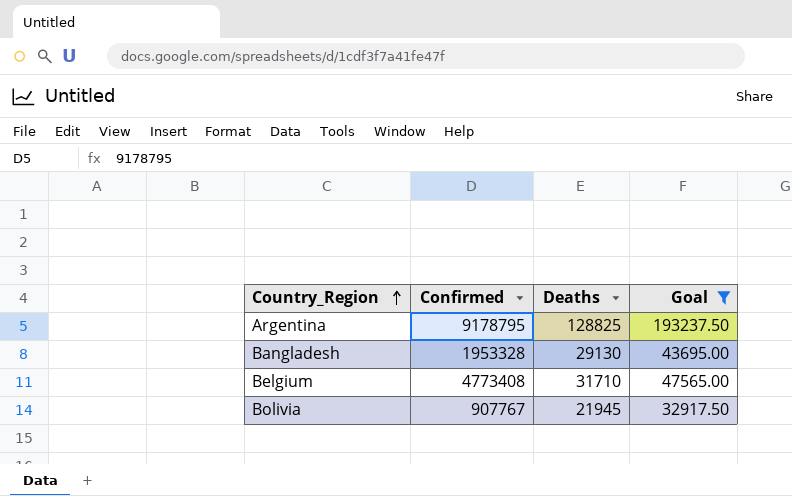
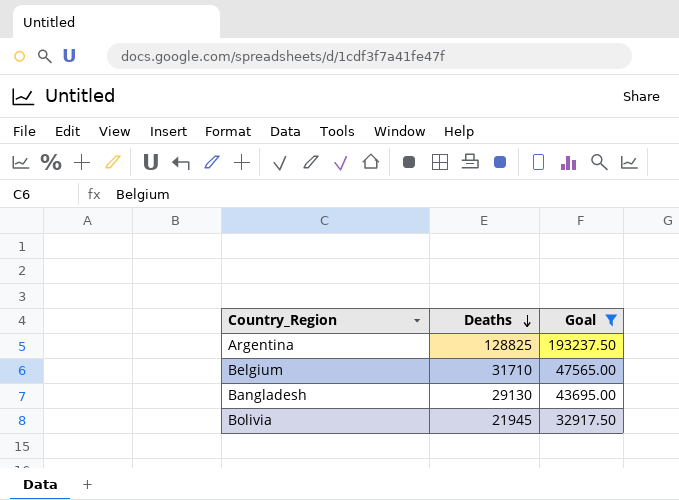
row order: Country_Region ascending -> Deaths descending
column Confirmed | position: 2 -> none

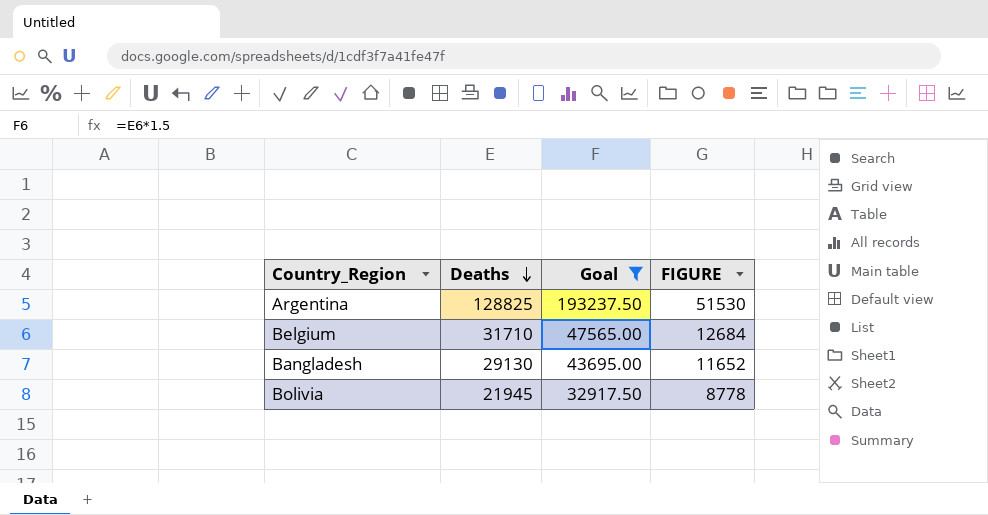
column FIGURE | formula: none -> [Deaths] * 0.4

